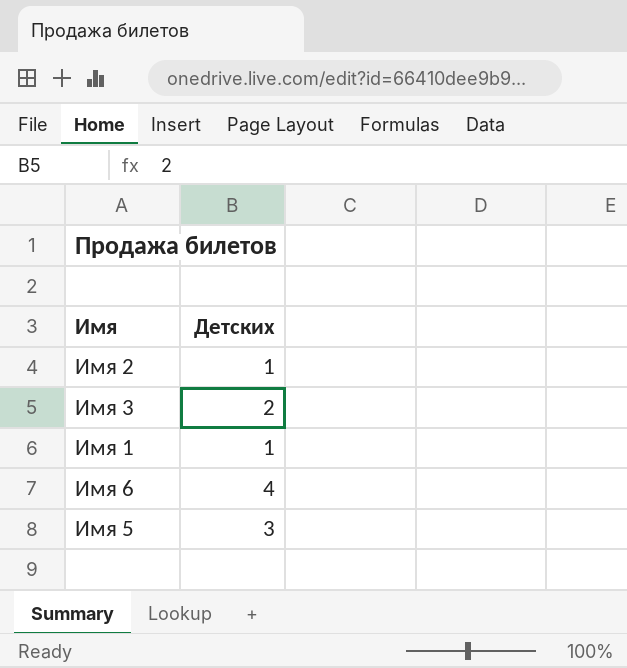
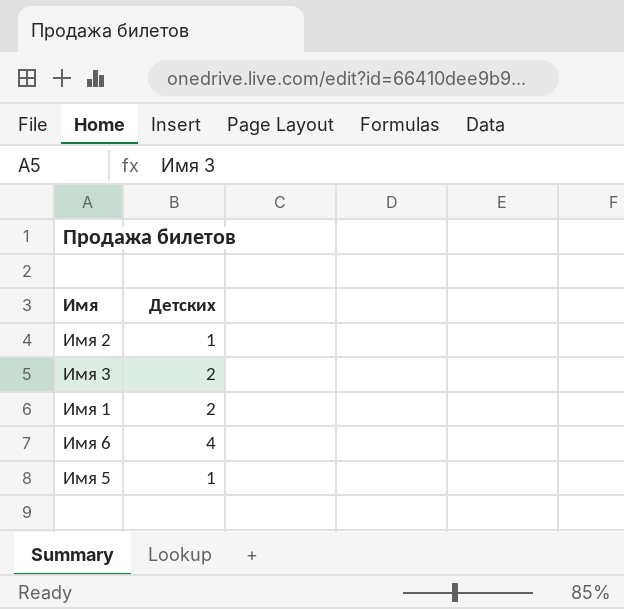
Имя 1 | Детских: 1 -> 2
Имя 5 | Детских: 3 -> 1

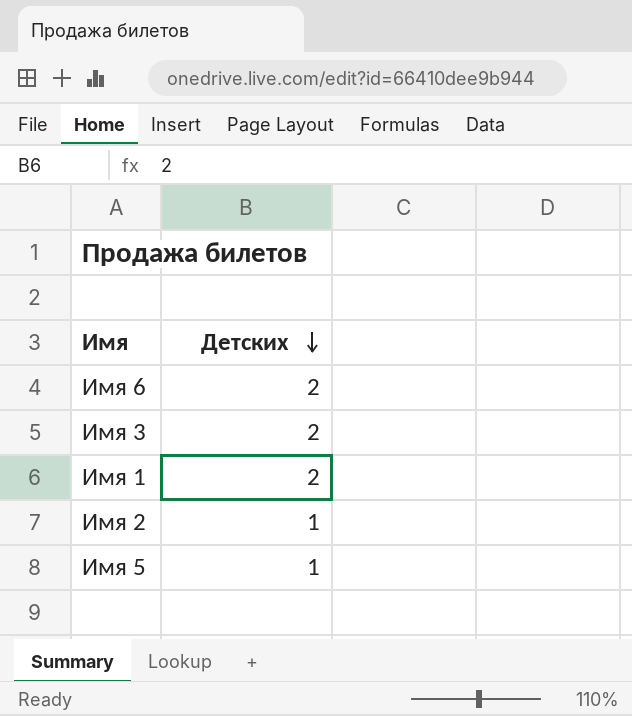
row order: none -> Детских descending
Имя 6 | Детских: 4 -> 2

